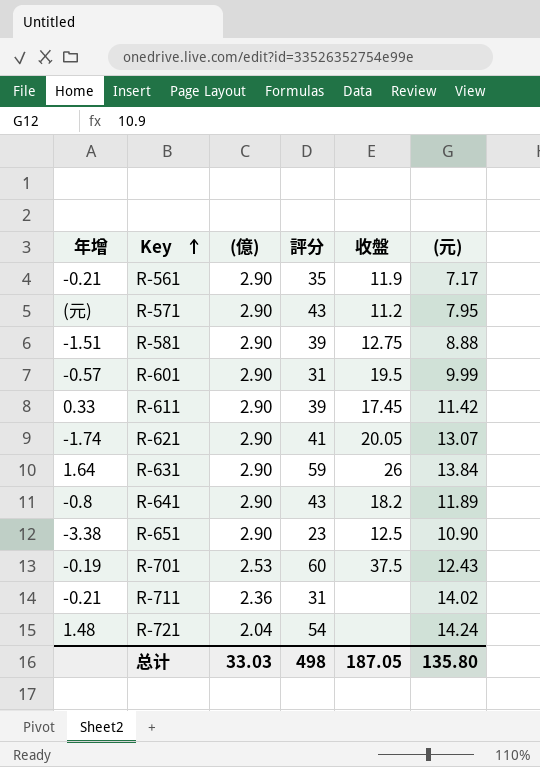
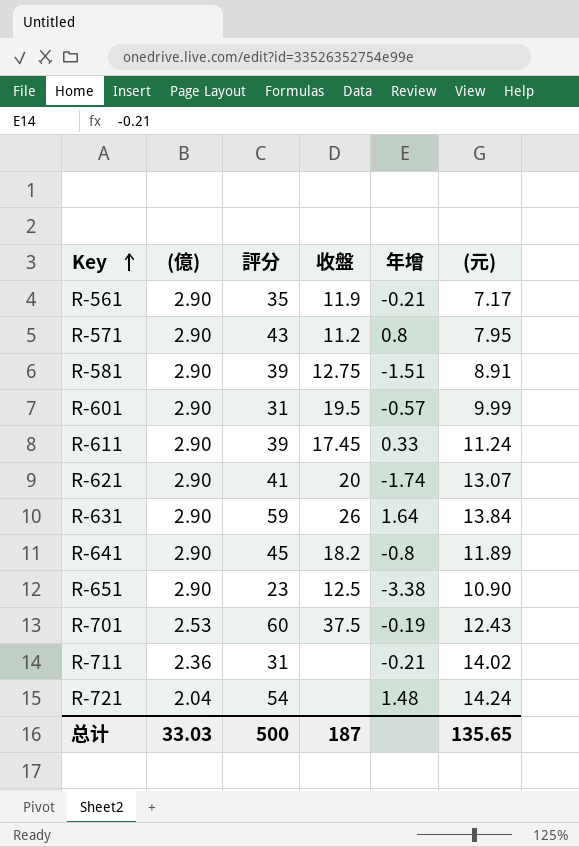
column 年增 | position: 1 -> 5
R-571 | 年增: (元) -> 0.8
R-581 | (元): 8.88 -> 8.91
R-611 | (元): 11.42 -> 11.24
R-621 | 收盤: 20.05 -> 20
R-641 | 評分: 43 -> 45
总计 | 評分: 498 -> 500
总计 | 收盤: 187.05 -> 187
总计 | (元): 135.80 -> 135.65

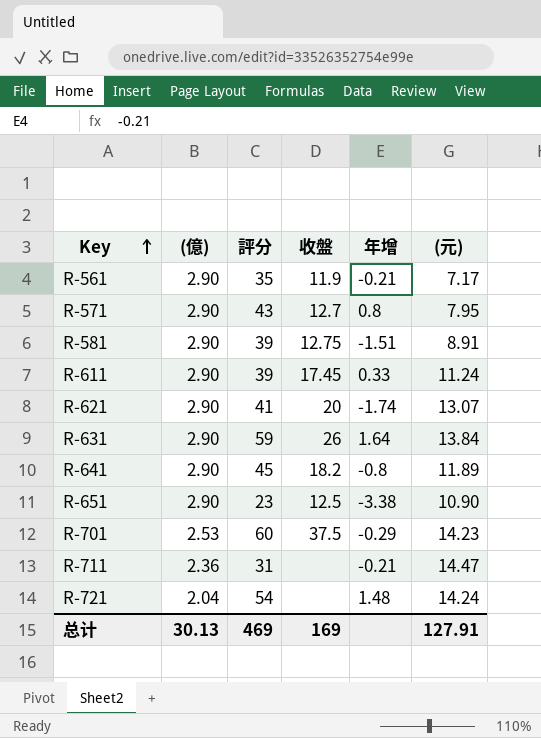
row R-601: 2.90 | 31 | 19.5 | -0.57 | 9.99 -> none
R-571 | 收盤: 11.2 -> 12.7
R-701 | 年增: -0.19 -> -0.29
R-701 | (元): 12.43 -> 14.23
R-711 | (元): 14.02 -> 14.47
总计 | (億): 33.03 -> 30.13
总计 | 評分: 500 -> 469
总计 | 收盤: 187 -> 169
总计 | (元): 135.65 -> 127.91

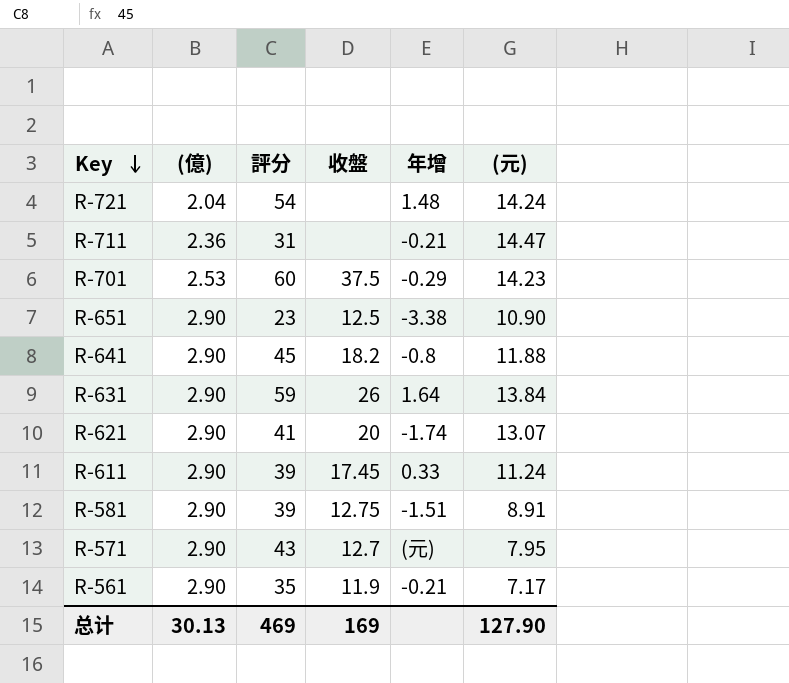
row order: Key ascending -> Key descending
R-641 | (元): 11.89 -> 11.88
R-571 | 年增: 0.8 -> (元)
总计 | (元): 127.91 -> 127.90

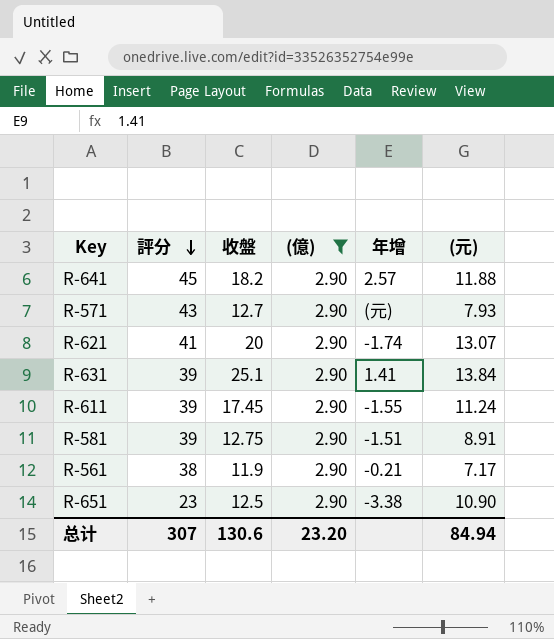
filter: none -> (億) = 2.90
row order: Key descending -> 評分 descending
column (億) | position: 2 -> 4
R-641 | 年增: -0.8 -> 2.57
R-571 | (元): 7.95 -> 7.93
R-631 | 評分: 59 -> 39
R-631 | 收盤: 26 -> 25.1
R-631 | 年增: 1.64 -> 1.41
R-611 | 年增: 0.33 -> -1.55
R-561 | 評分: 35 -> 38
总计 | 評分: 469 -> 307
总计 | 收盤: 169 -> 130.6
总计 | (億): 30.13 -> 23.20
总计 | (元): 127.90 -> 84.94

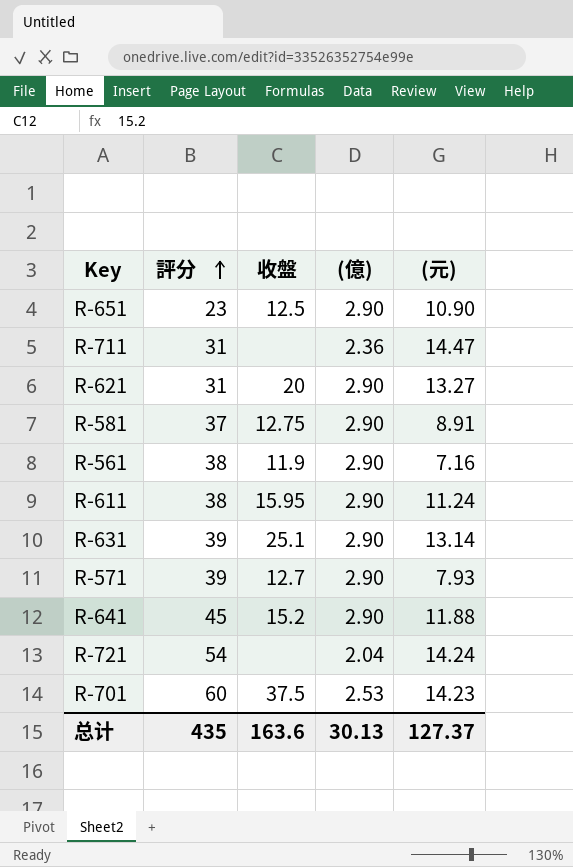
filter: (億) = 2.90 -> none
row order: 評分 descending -> 評分 ascending
column 年增 | position: 5 -> none
R-621 | 評分: 41 -> 31
R-621 | (元): 13.07 -> 13.27
R-581 | 評分: 39 -> 37
R-561 | (元): 7.17 -> 7.16
R-611 | 評分: 39 -> 38
R-611 | 收盤: 17.45 -> 15.95
R-631 | (元): 13.84 -> 13.14
R-571 | 評分: 43 -> 39
R-641 | 收盤: 18.2 -> 15.2
总计 | 評分: 307 -> 435
总计 | 收盤: 130.6 -> 163.6
总计 | (億): 23.20 -> 30.13
总计 | (元): 84.94 -> 127.37

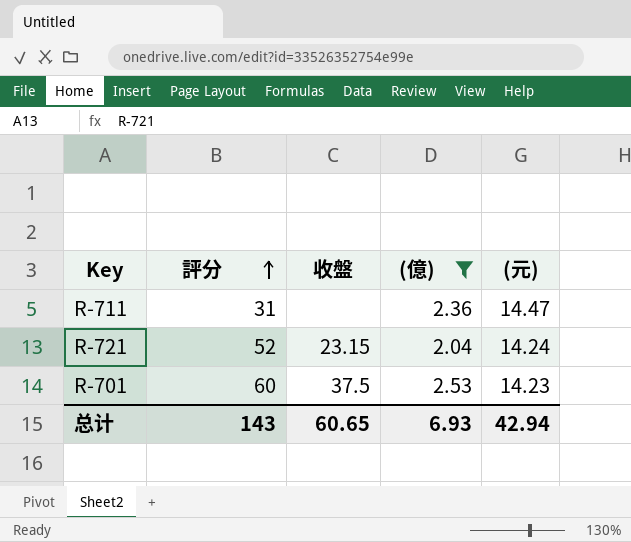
filter: none -> (億) != 2.90
R-721 | 評分: 54 -> 52
R-721 | 收盤: none -> 23.15
总计 | 評分: 435 -> 143
总计 | 收盤: 163.6 -> 60.65
总计 | (億): 30.13 -> 6.93
总计 | (元): 127.37 -> 42.94

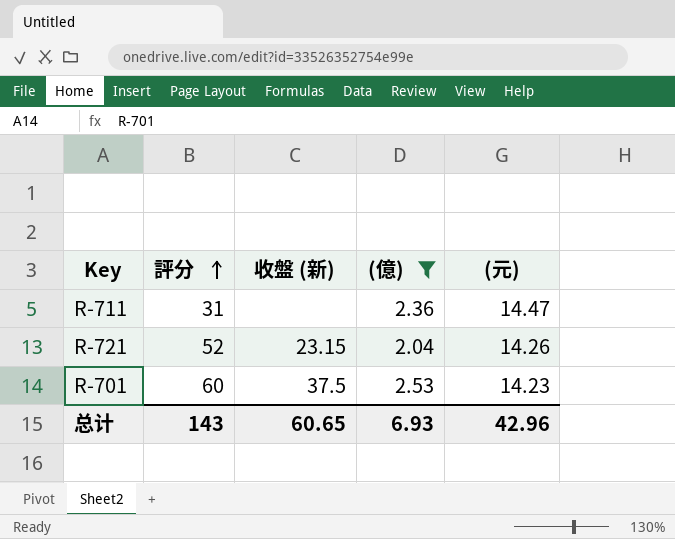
column name: 收盤 -> 收盤 (新)
R-721 | (元): 14.24 -> 14.26
总计 | (元): 42.94 -> 42.96

